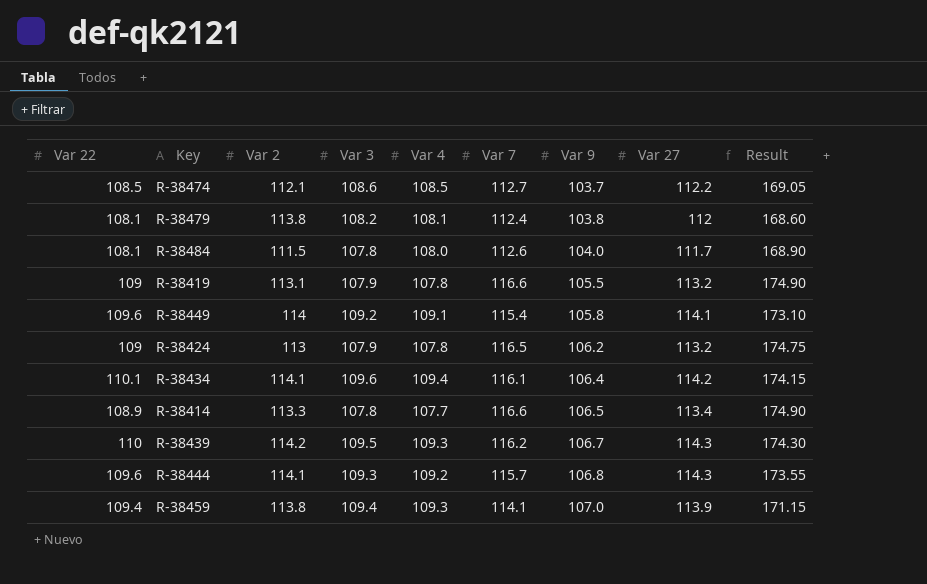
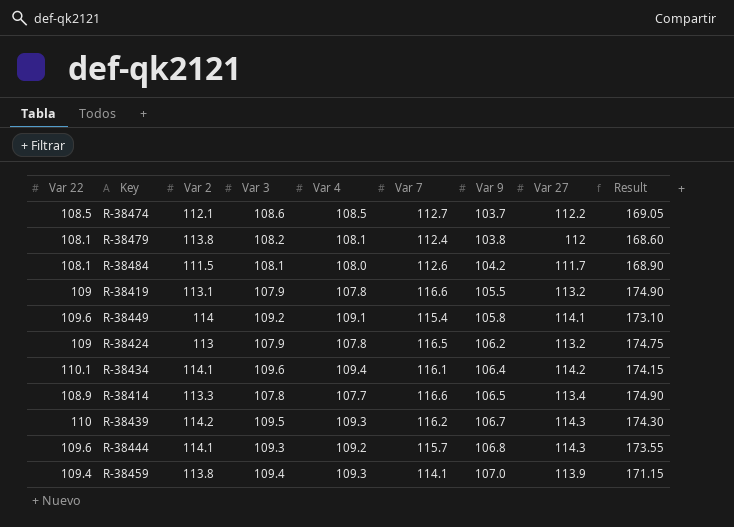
R-38484 | Var 3: 107.8 -> 108.1
R-38484 | Var 9: 104.0 -> 104.2

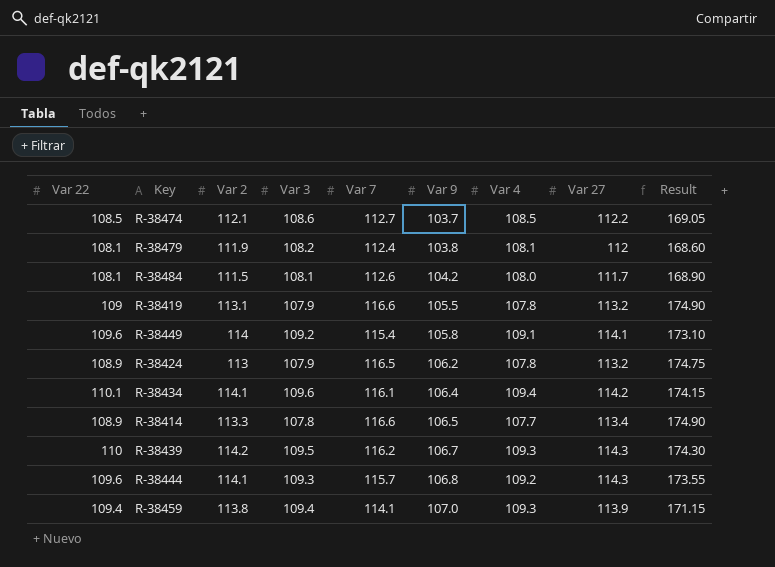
column Var 4 | position: 5 -> 7
R-38479 | Var 2: 113.8 -> 111.9
R-38424 | Var 22: 109 -> 108.9

